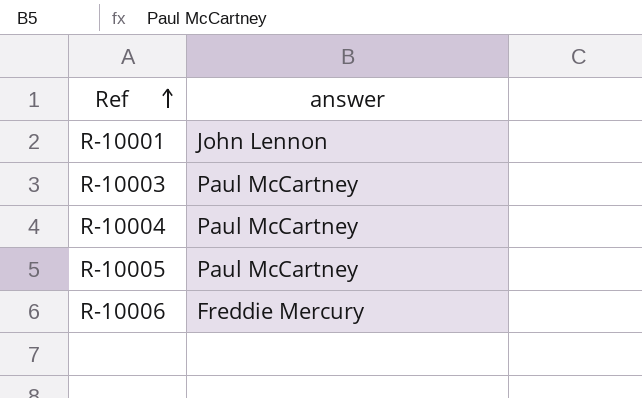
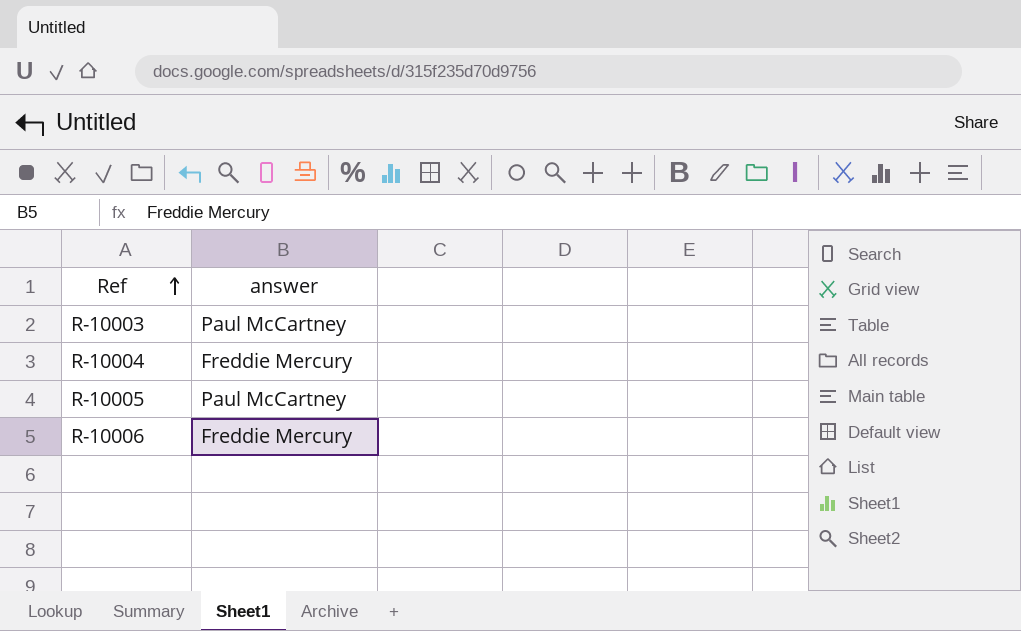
row R-10001: John Lennon -> none
R-10004 | answer: Paul McCartney -> Freddie Mercury

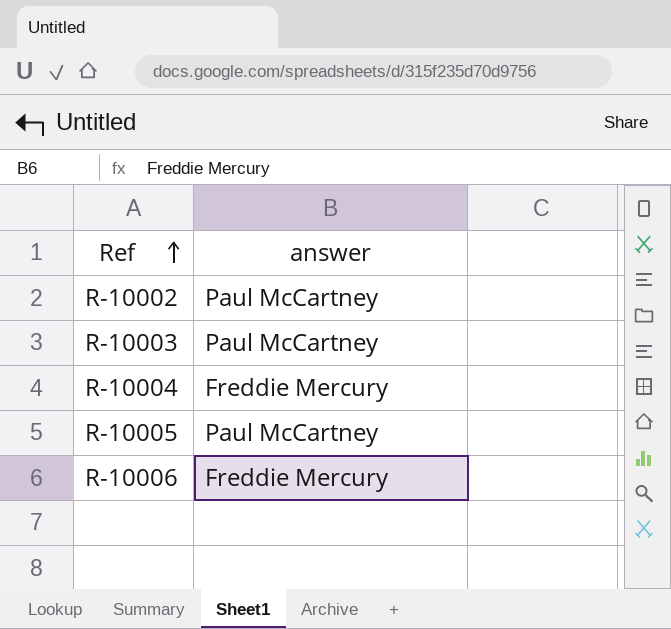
row R-10002: none -> Paul McCartney

